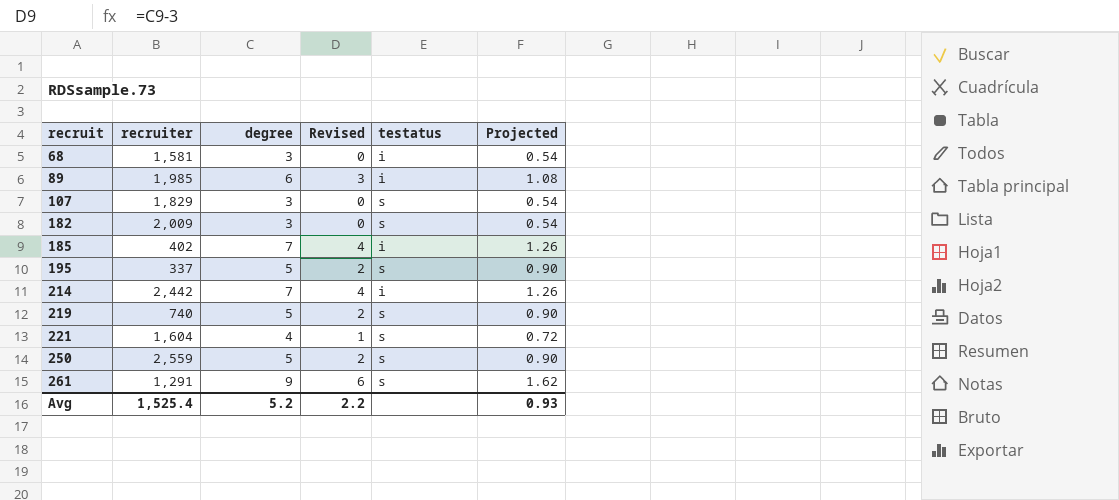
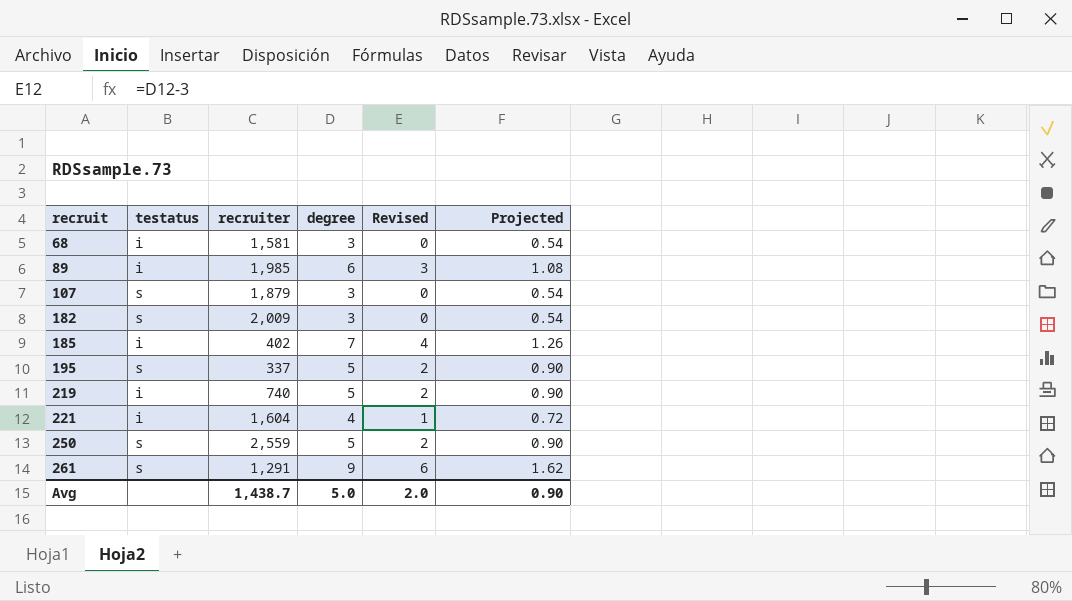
column testatus | position: 5 -> 2
row 214: 2,442 | 7 | 4 | i | 1.26 -> none
107 | recruiter: 1,829 -> 1,879
219 | testatus: s -> i
221 | testatus: s -> i
Avg | recruiter: 1,525.4 -> 1,438.7
Avg | degree: 5.2 -> 5.0
Avg | Revised: 2.2 -> 2.0
Avg | Projected: 0.93 -> 0.90

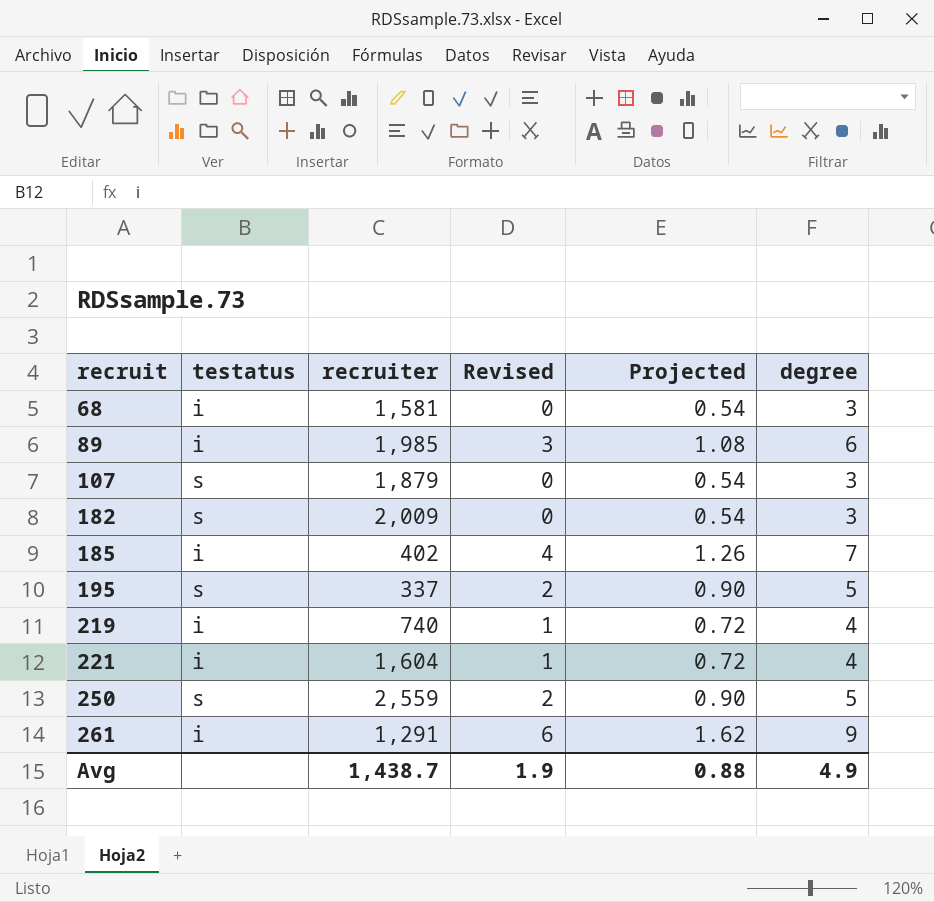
column degree | position: 4 -> 6
219 | Revised: 2 -> 1
219 | Projected: 0.90 -> 0.72
219 | degree: 5 -> 4
261 | testatus: s -> i
Avg | Revised: 2.0 -> 1.9
Avg | Projected: 0.90 -> 0.88
Avg | degree: 5.0 -> 4.9

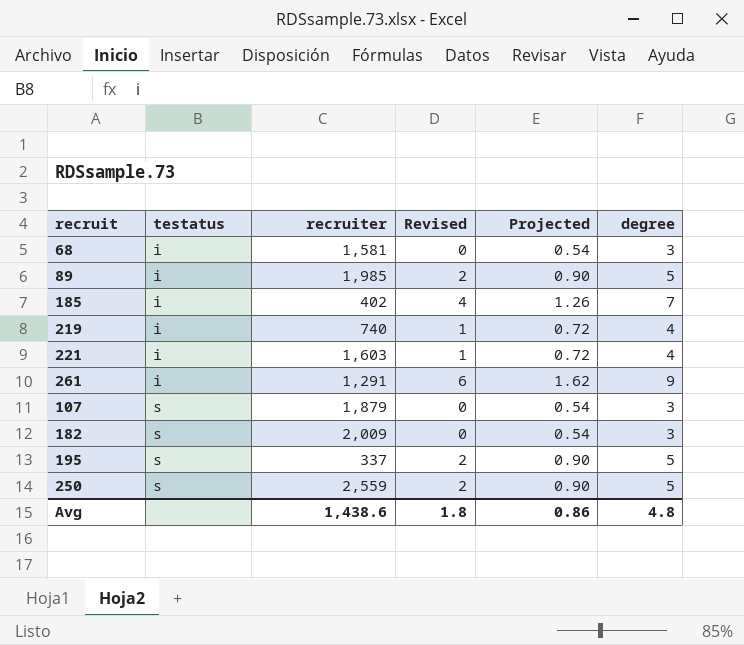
row order: recruit ascending -> testatus ascending
89 | Revised: 3 -> 2
89 | Projected: 1.08 -> 0.90
89 | degree: 6 -> 5
221 | recruiter: 1,604 -> 1,603
Avg | recruiter: 1,438.7 -> 1,438.6
Avg | Revised: 1.9 -> 1.8
Avg | Projected: 0.88 -> 0.86
Avg | degree: 4.9 -> 4.8

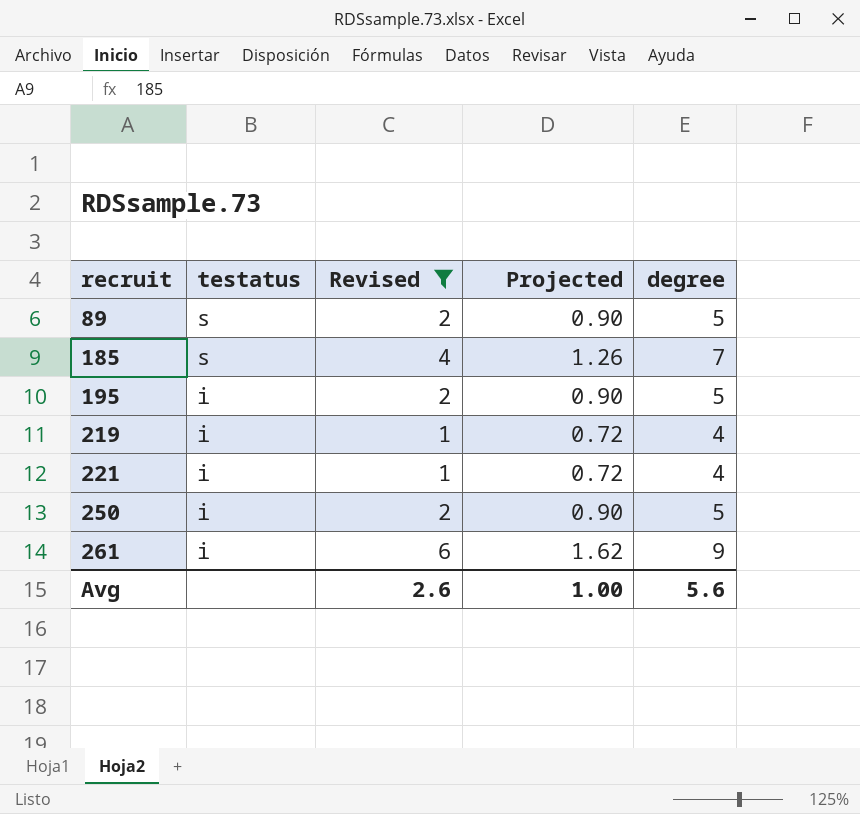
filter: none -> Revised != 0
row order: testatus ascending -> recruit ascending
column recruiter | position: 3 -> none
89 | testatus: i -> s
185 | testatus: i -> s
195 | testatus: s -> i
250 | testatus: s -> i
Avg | Revised: 1.8 -> 2.6
Avg | Projected: 0.86 -> 1.00
Avg | degree: 4.8 -> 5.6

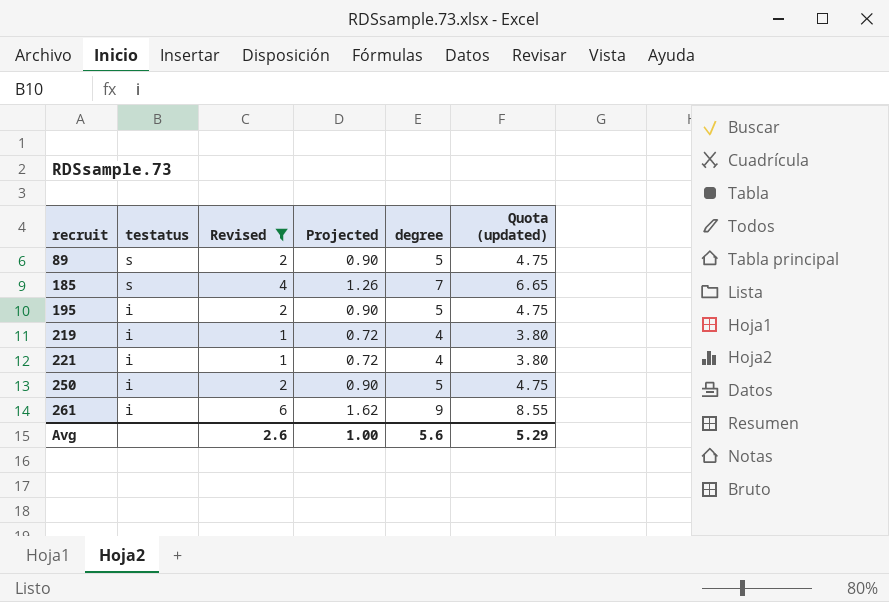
column Quota (updated) | formula: none -> [degree] * 0.95

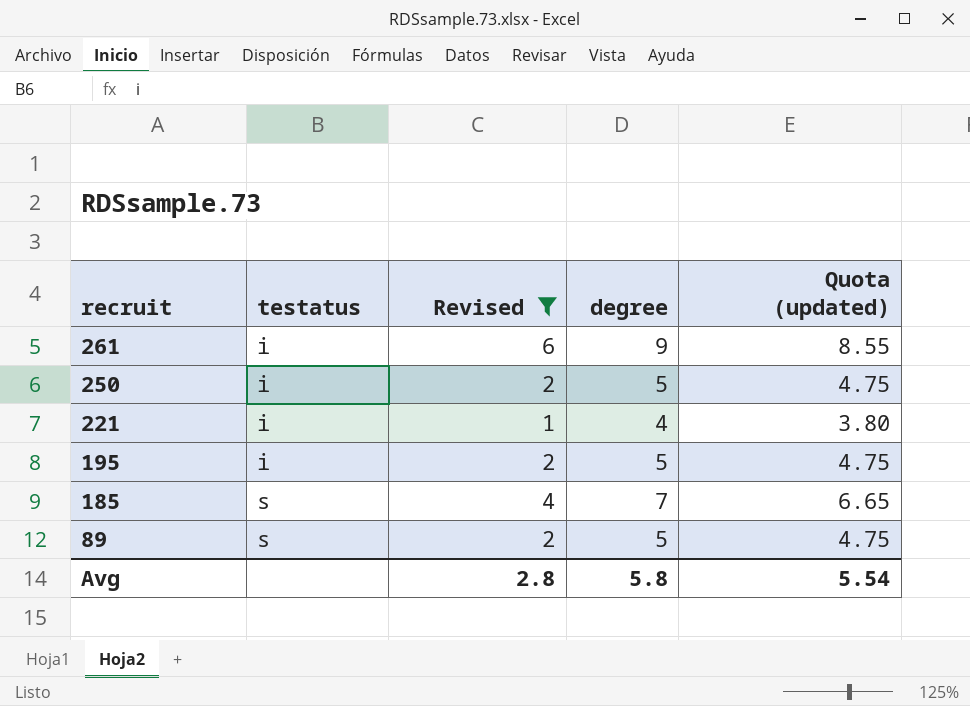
row order: recruit ascending -> recruit descending
column Projected | formula: [degree] * 0.18 -> none
row 219: i | 1 | 0.72 | 4 | 3.80 -> none
Avg | Revised: 2.6 -> 2.8
Avg | degree: 5.6 -> 5.8
Avg | Quota (updated): 5.29 -> 5.54

